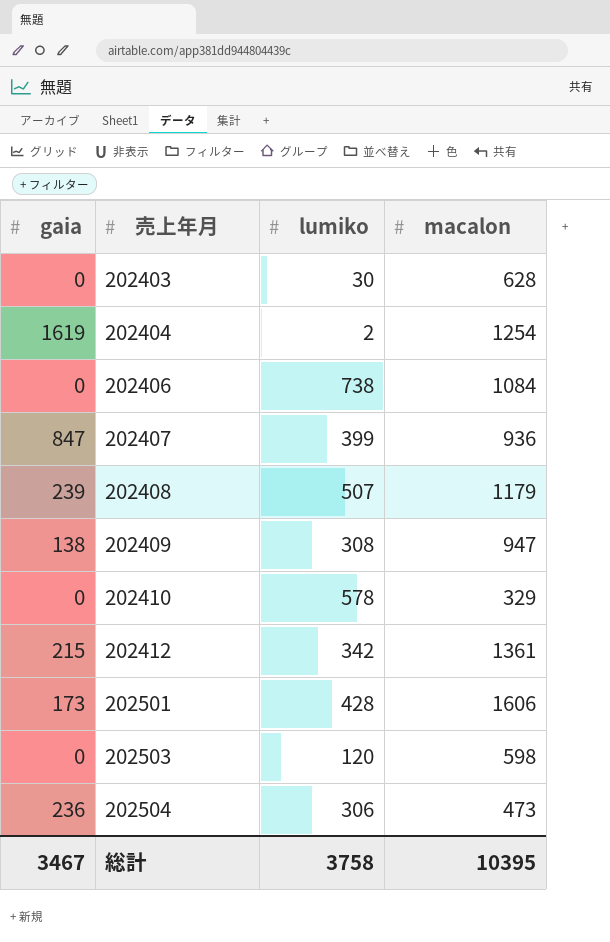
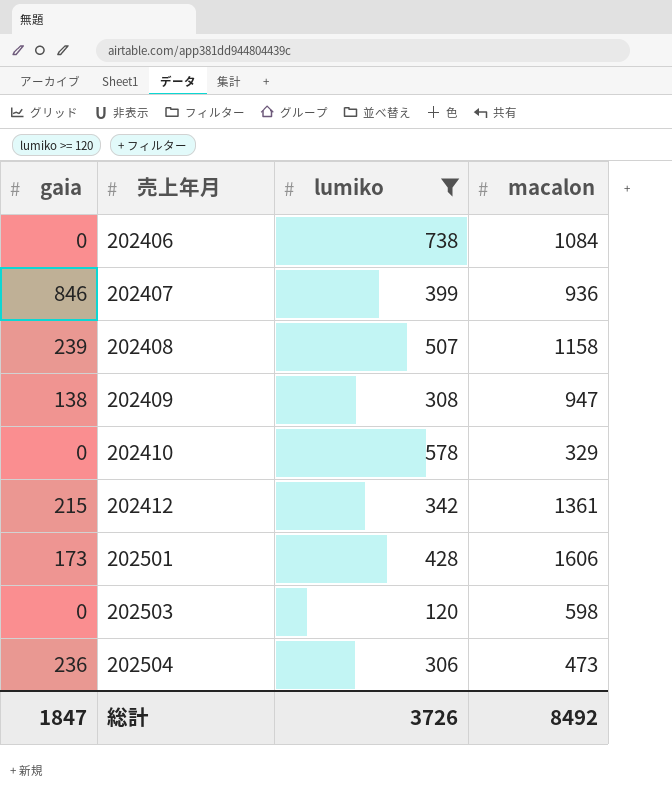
filter: none -> lumiko >= 120
202407 | gaia: 847 -> 846
202408 | macalon: 1179 -> 1158
総計 | gaia: 3467 -> 1847
総計 | lumiko: 3758 -> 3726
総計 | macalon: 10395 -> 8492

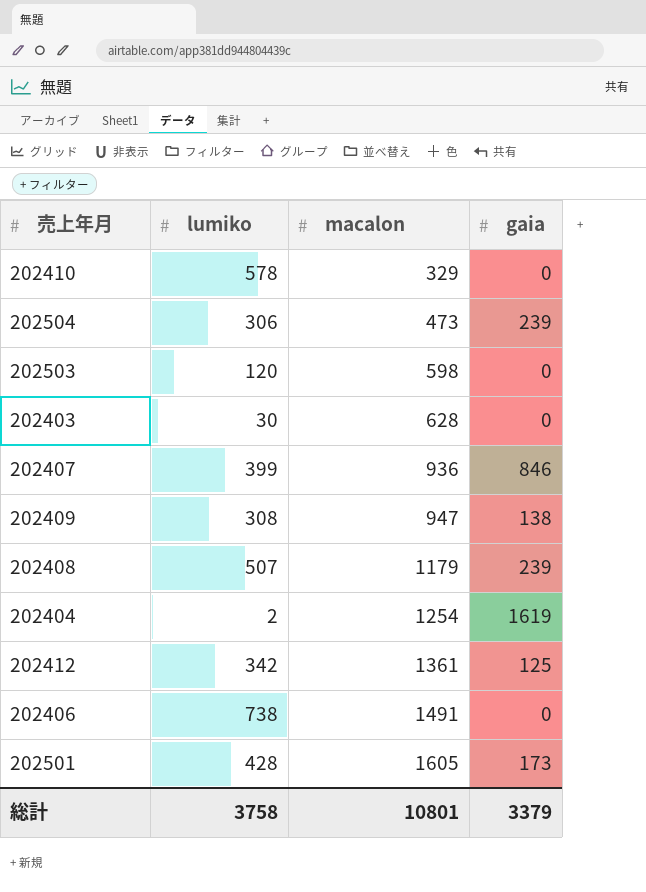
filter: lumiko >= 120 -> none
row order: 売上年月 ascending -> macalon ascending
column gaia | position: 1 -> 4
202504 | gaia: 236 -> 239
202408 | macalon: 1158 -> 1179
202412 | gaia: 215 -> 125
202406 | macalon: 1084 -> 1491
202501 | macalon: 1606 -> 1605
総計 | lumiko: 3726 -> 3758
総計 | macalon: 8492 -> 10801
総計 | gaia: 1847 -> 3379

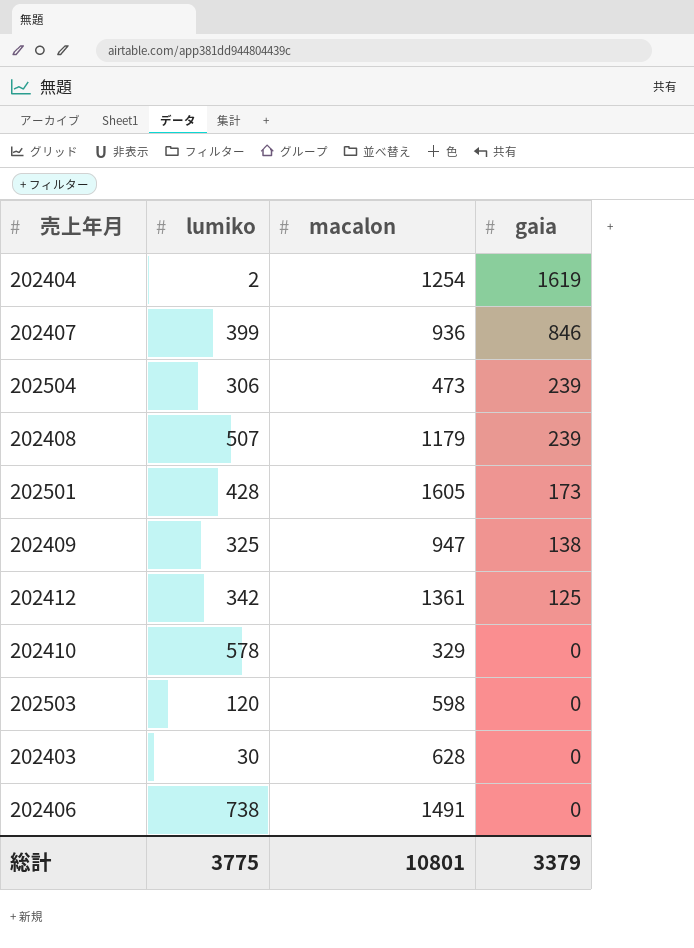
row order: macalon ascending -> gaia descending
202409 | lumiko: 308 -> 325
総計 | lumiko: 3758 -> 3775

